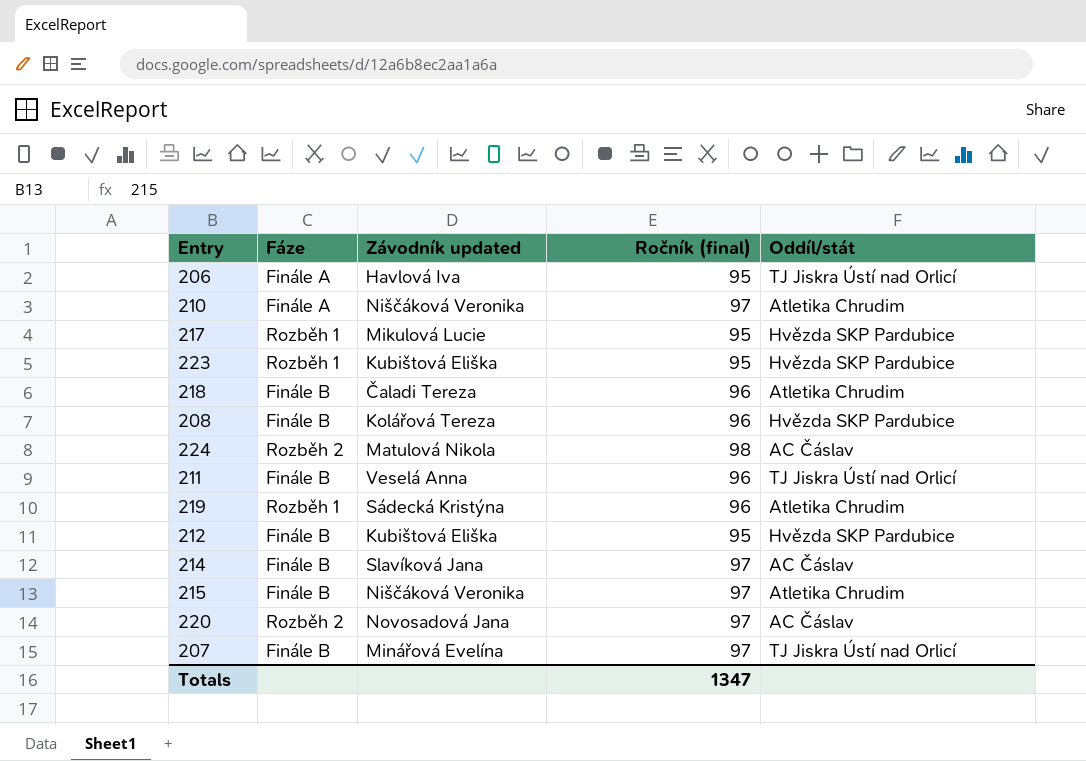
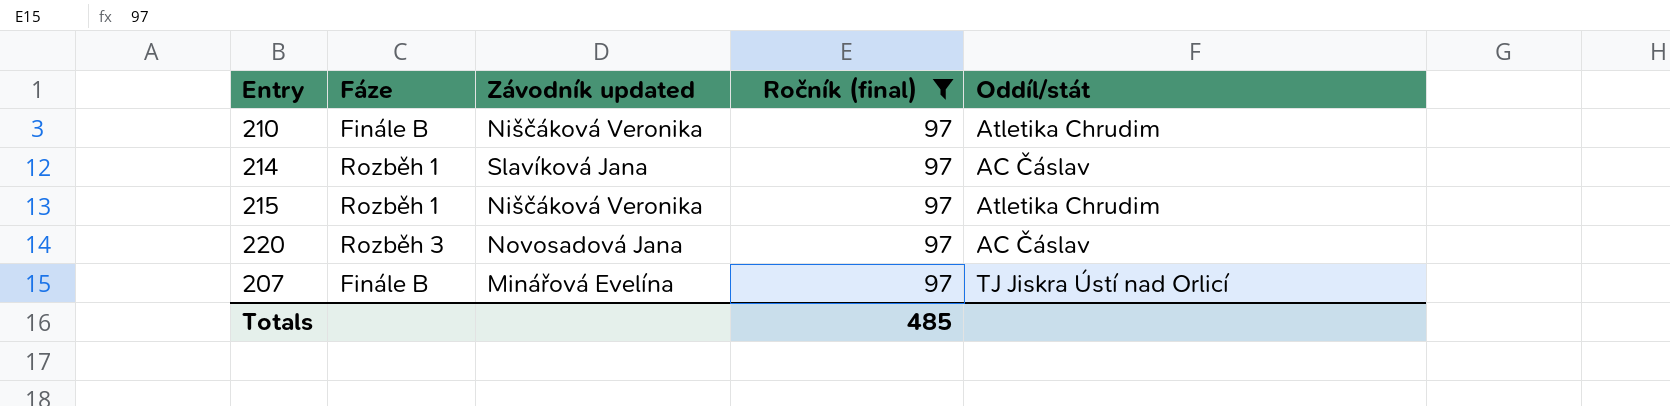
filter: none -> Ročník (final) = 97
210 | Fáze: Finále A -> Finále B
214 | Fáze: Finále B -> Rozběh 1
215 | Fáze: Finále B -> Rozběh 1
220 | Fáze: Rozběh 2 -> Rozběh 3
Totals | Ročník (final): 1347 -> 485

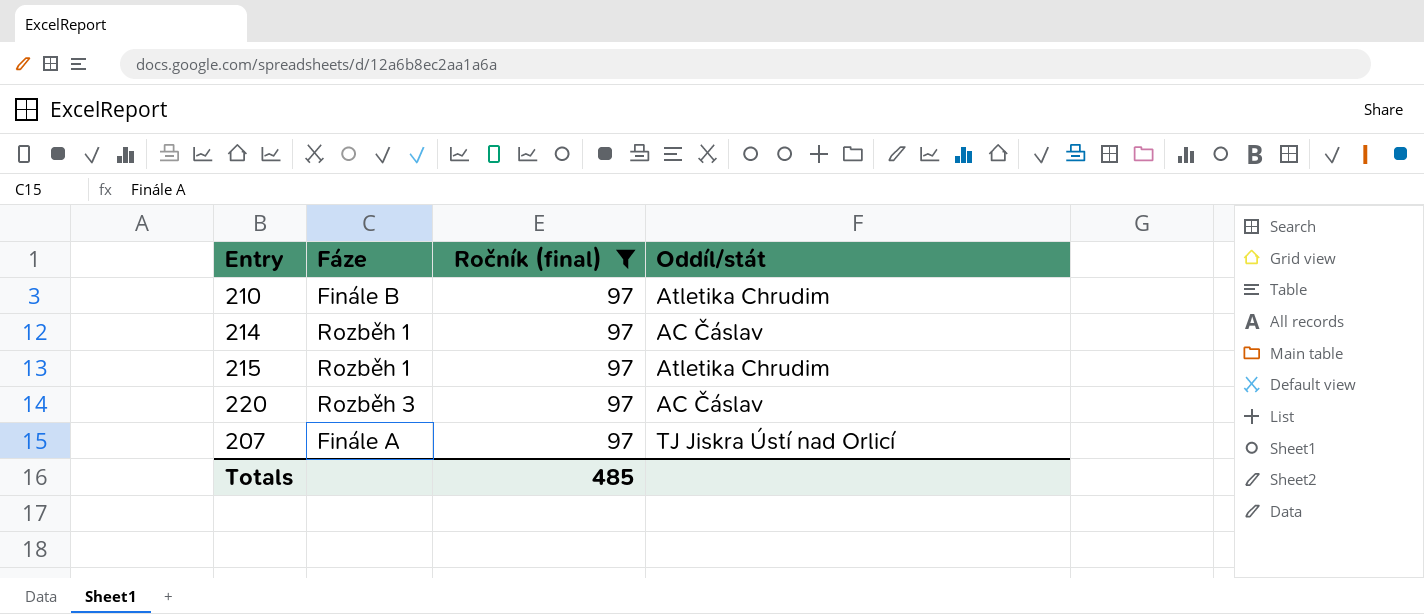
column Závodník updated | position: 3 -> none
207 | Fáze: Finále B -> Finále A

